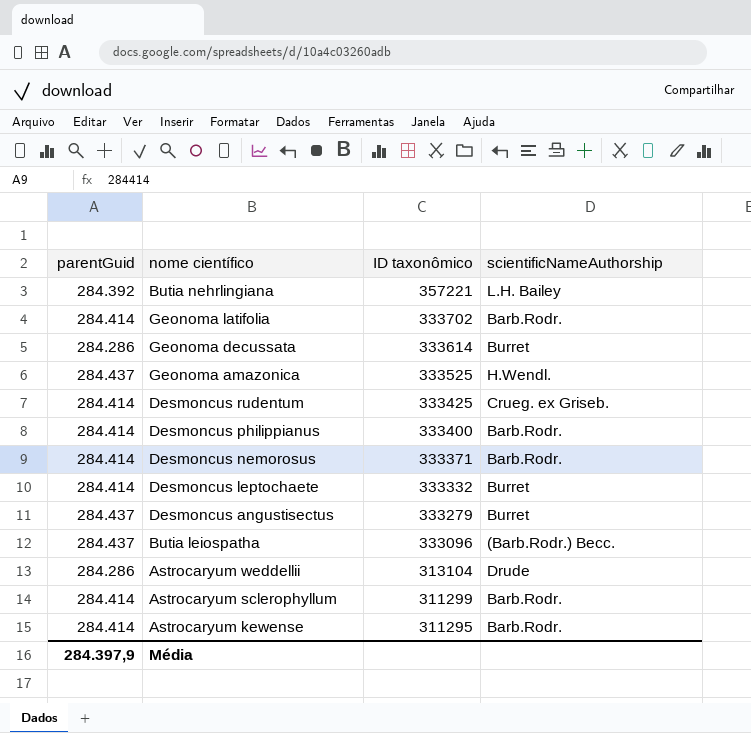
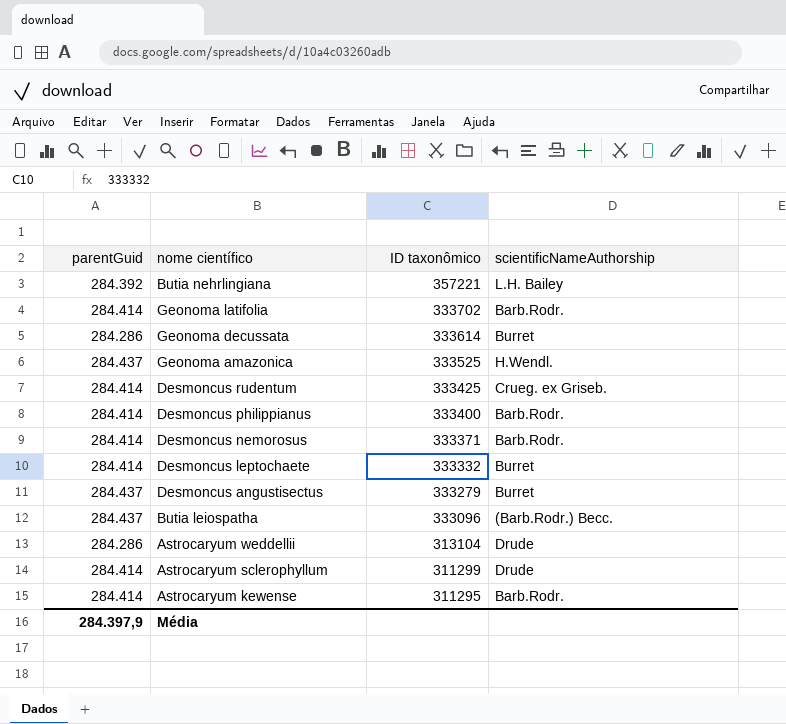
Astrocaryum sclerophyllum | scientificNameAuthorship: Barb.Rodr. -> Drude

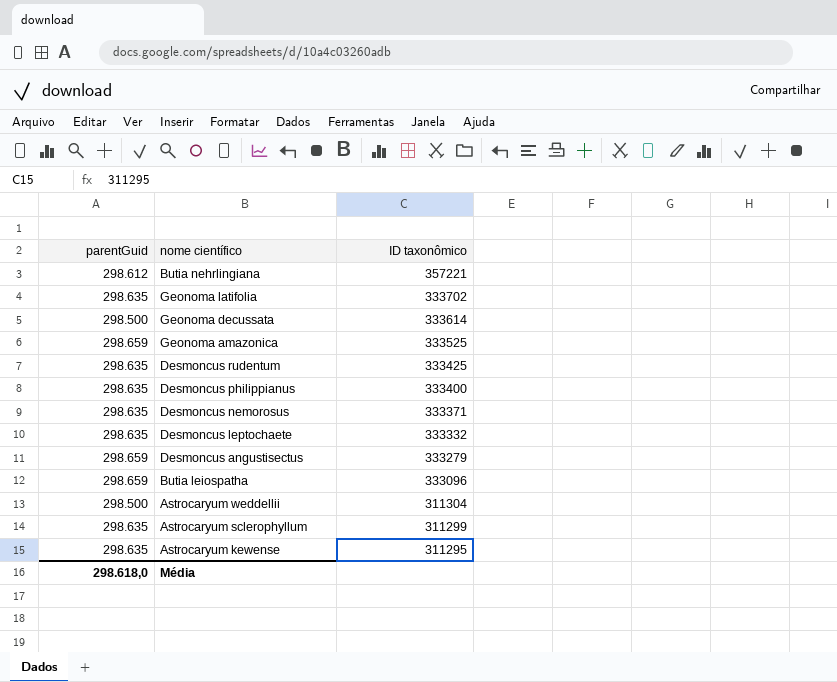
column scientificNameAuthorship | position: 4 -> none
Butia nehrlingiana | parentGuid: 284.392 -> 298.612
Geonoma latifolia | parentGuid: 284.414 -> 298.635
Geonoma decussata | parentGuid: 284.286 -> 298.500
Geonoma amazonica | parentGuid: 284.437 -> 298.659
Desmoncus rudentum | parentGuid: 284.414 -> 298.635
Desmoncus philippianus | parentGuid: 284.414 -> 298.635
Desmoncus nemorosus | parentGuid: 284.414 -> 298.635
Desmoncus leptochaete | parentGuid: 284.414 -> 298.635
Desmoncus angustisectus | parentGuid: 284.437 -> 298.659
Butia leiospatha | parentGuid: 284.437 -> 298.659
Astrocaryum weddellii | parentGuid: 284.286 -> 298.500
Astrocaryum weddellii | ID taxonômico: 313104 -> 311304
Astrocaryum sclerophyllum | parentGuid: 284.414 -> 298.635
Astrocaryum kewense | parentGuid: 284.414 -> 298.635
Média | parentGuid: 284.397,9 -> 298.618,0

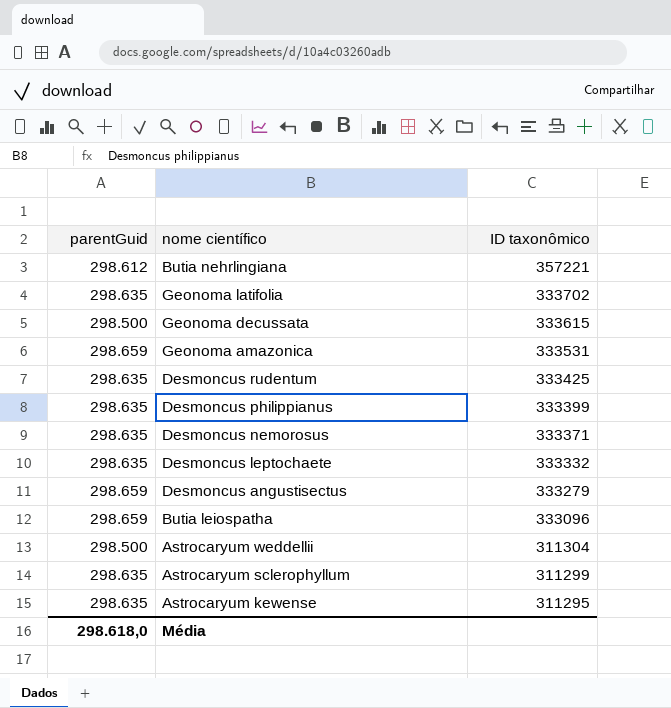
Geonoma decussata | ID taxonômico: 333614 -> 333615
Geonoma amazonica | ID taxonômico: 333525 -> 333531
Desmoncus philippianus | ID taxonômico: 333400 -> 333399

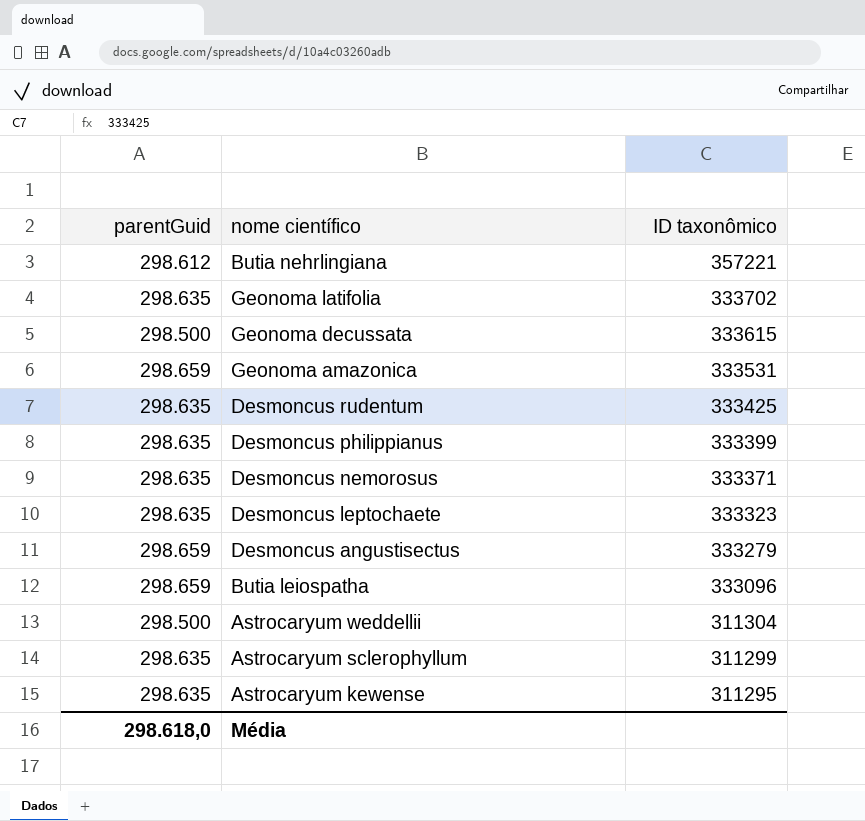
Desmoncus leptochaete | ID taxonômico: 333332 -> 333323

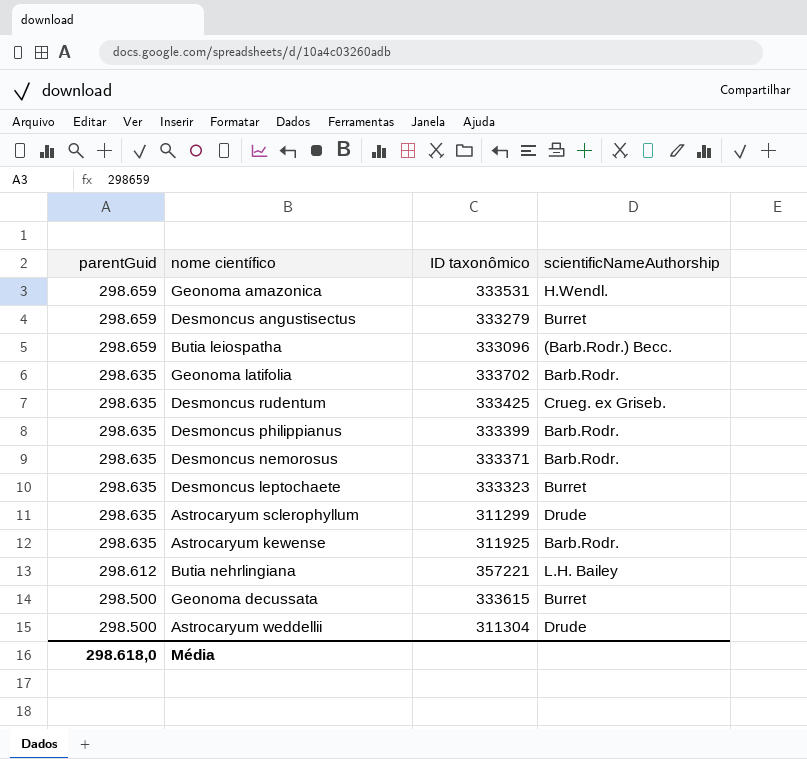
row order: ID taxonômico descending -> parentGuid descending
column scientificNameAuthorship | position: none -> 4
Astrocaryum kewense | ID taxonômico: 311295 -> 311925

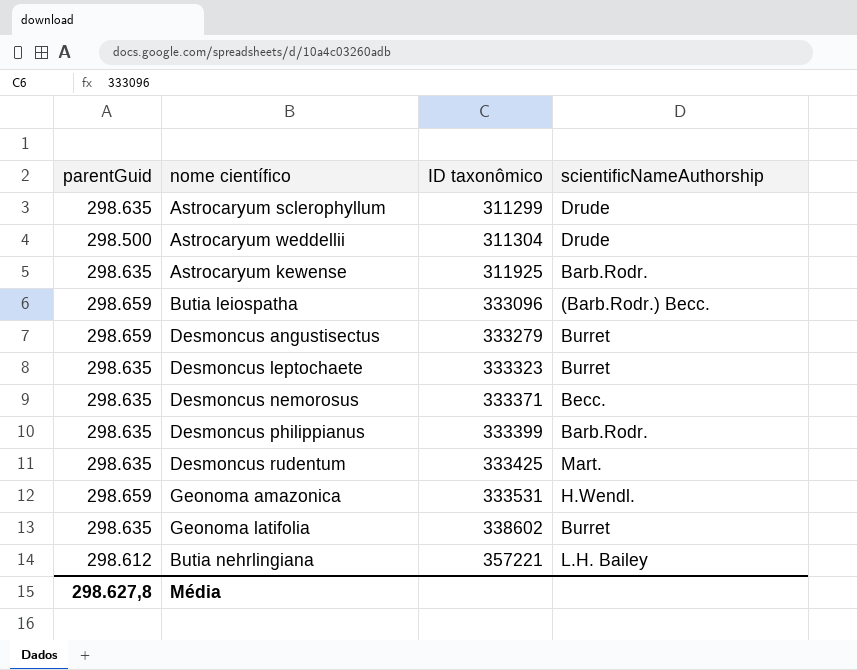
row order: parentGuid descending -> ID taxonômico ascending
row Geonoma decussata: 298.500 | 333615 | Burret -> none
Desmoncus nemorosus | scientificNameAuthorship: Barb.Rodr. -> Becc.
Desmoncus rudentum | scientificNameAuthorship: Crueg. ex Griseb. -> Mart.
Geonoma latifolia | ID taxonômico: 333702 -> 338602
Geonoma latifolia | scientificNameAuthorship: Barb.Rodr. -> Burret
Média | parentGuid: 298.618,0 -> 298.627,8

